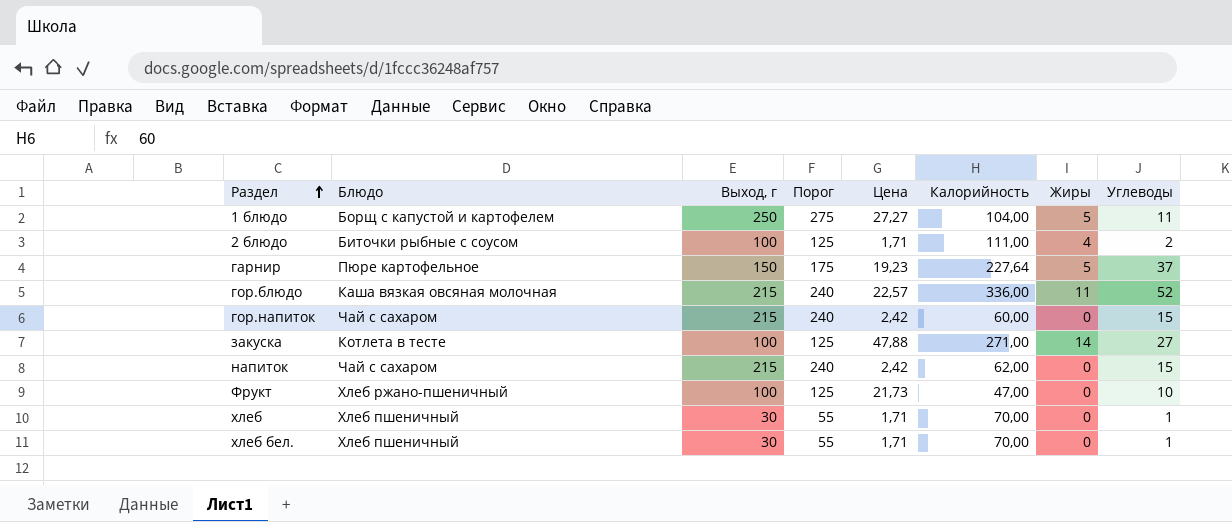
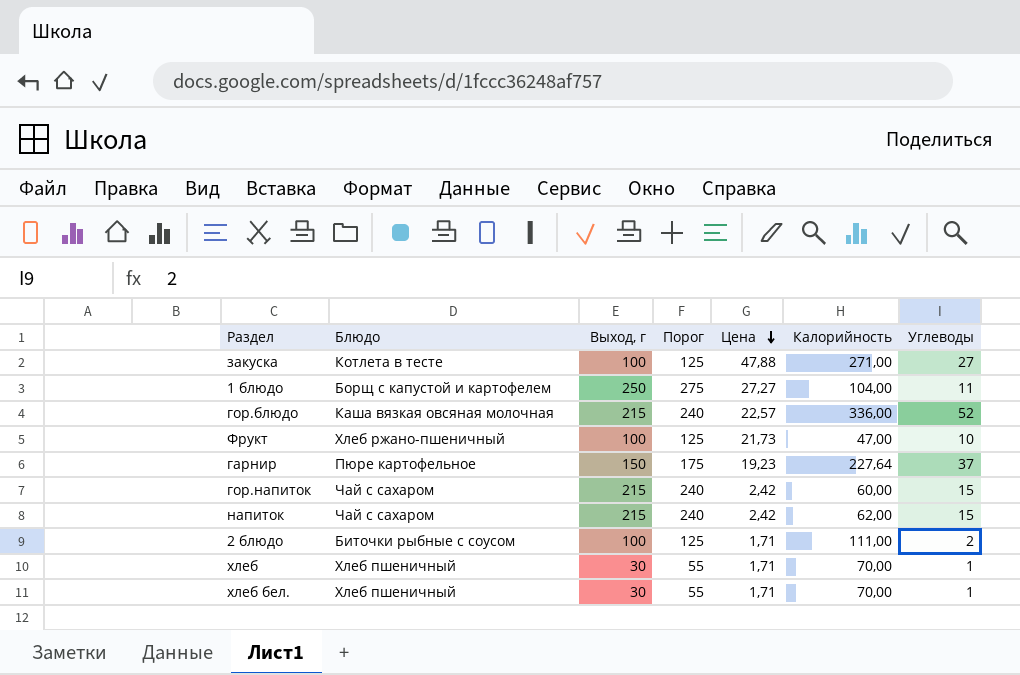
row order: Раздел ascending -> Цена descending
column Жиры | position: 7 -> none

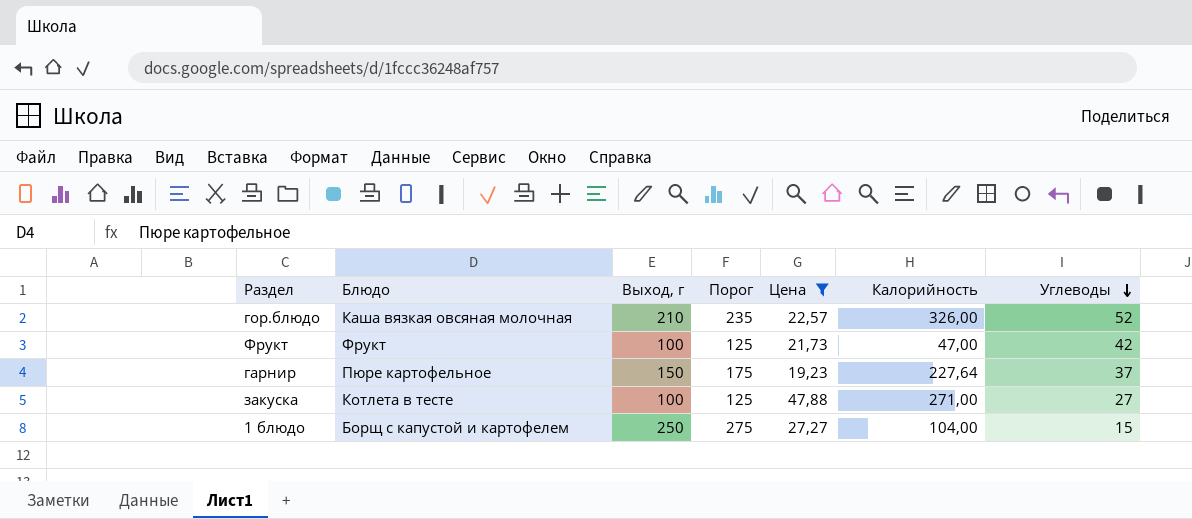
filter: none -> Цена >= 19,23
row order: Цена descending -> Углеводы descending
гор.блюдо | Выход, г: 215 -> 210
гор.блюдо | Порог: 240 -> 235
гор.блюдо | Калорийность: 336,00 -> 326,00
Фрукт | Блюдо: Хлеб ржано-пшеничный -> Фрукт
Фрукт | Углеводы: 10 -> 42
1 блюдо | Углеводы: 11 -> 15

